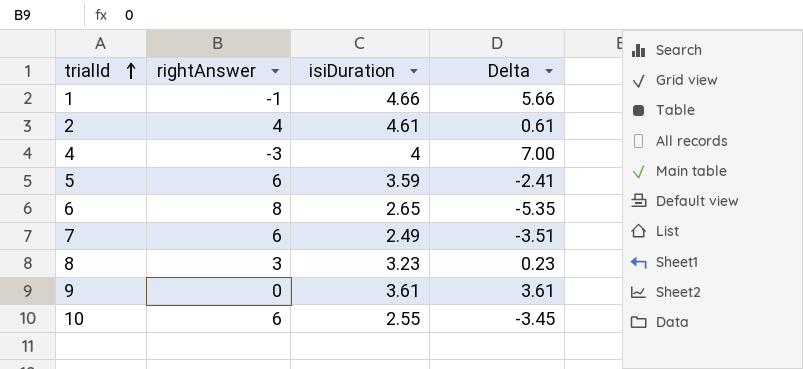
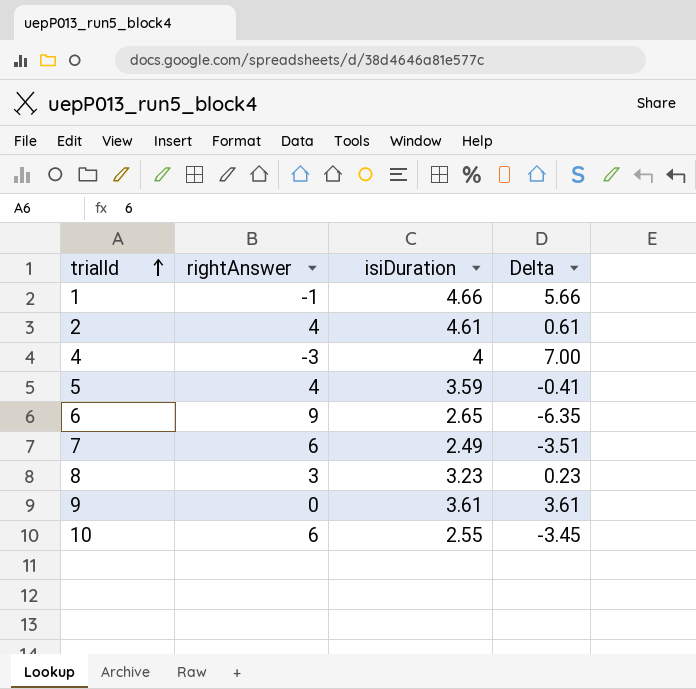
5 | rightAnswer: 6 -> 4
5 | Delta: -2.41 -> -0.41
6 | rightAnswer: 8 -> 9
6 | Delta: -5.35 -> -6.35

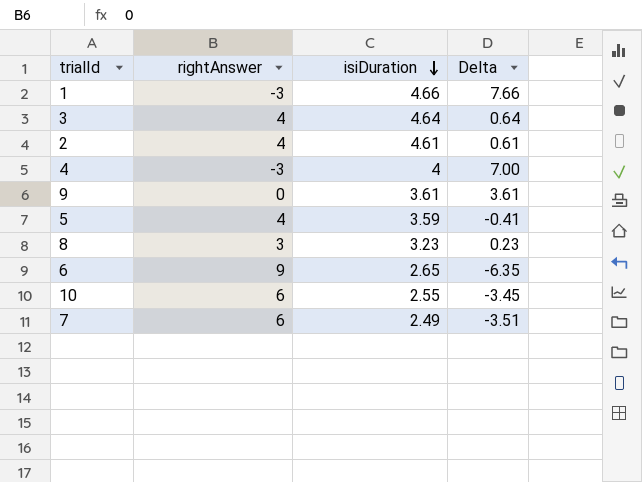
row order: trialId ascending -> isiDuration descending
1 | rightAnswer: -1 -> -3
1 | Delta: 5.66 -> 7.66
row 3: none -> 4 | 4.64 | 0.64

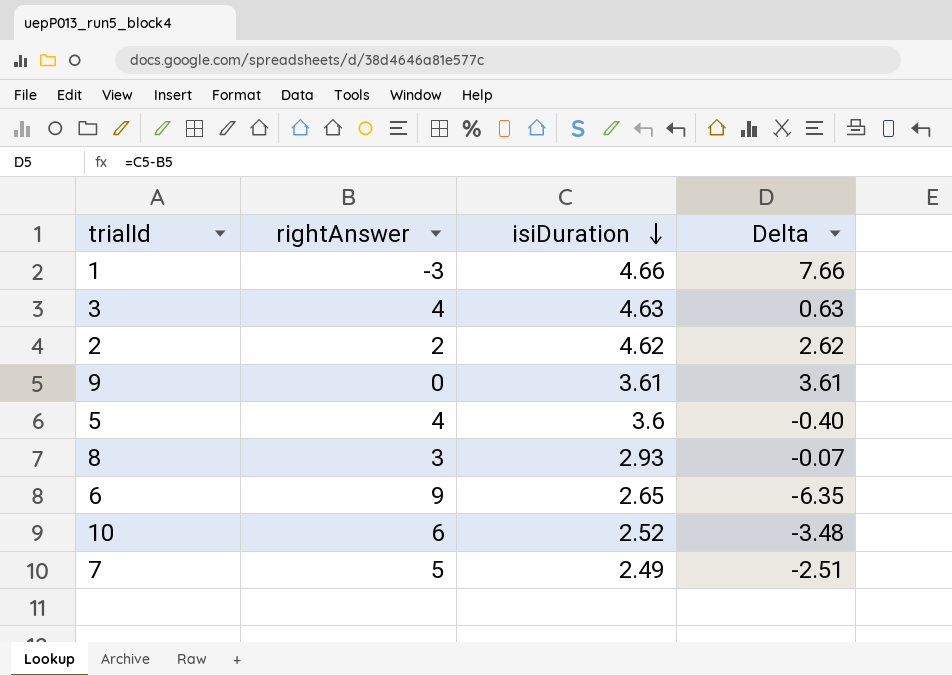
row 4: -3 | 4 | 7.00 -> none
3 | isiDuration: 4.64 -> 4.63
3 | Delta: 0.64 -> 0.63
2 | rightAnswer: 4 -> 2
2 | isiDuration: 4.61 -> 4.62
2 | Delta: 0.61 -> 2.62
5 | isiDuration: 3.59 -> 3.6
5 | Delta: -0.41 -> -0.40
8 | isiDuration: 3.23 -> 2.93
8 | Delta: 0.23 -> -0.07
10 | isiDuration: 2.55 -> 2.52
10 | Delta: -3.45 -> -3.48
7 | rightAnswer: 6 -> 5
7 | Delta: -3.51 -> -2.51

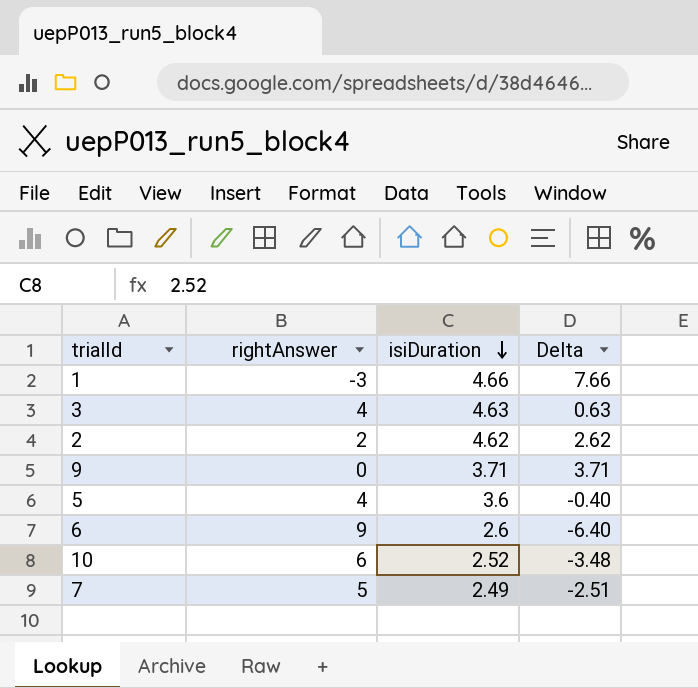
row 8: 3 | 2.93 | -0.07 -> none
9 | isiDuration: 3.61 -> 3.71
9 | Delta: 3.61 -> 3.71
6 | isiDuration: 2.65 -> 2.6
6 | Delta: -6.35 -> -6.40

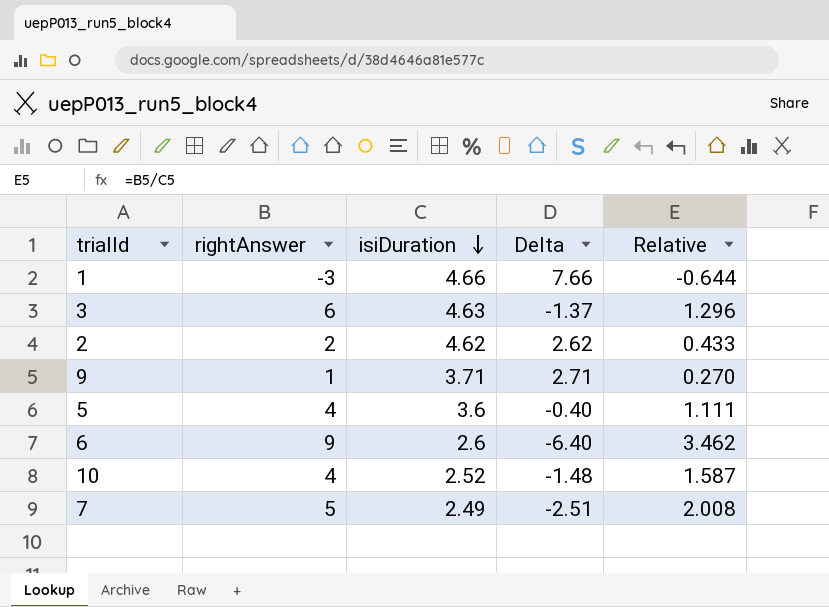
column Relative | formula: none -> [rightAnswer] / [isiDuration]
3 | rightAnswer: 4 -> 6
3 | Delta: 0.63 -> -1.37
9 | rightAnswer: 0 -> 1
9 | Delta: 3.71 -> 2.71
10 | rightAnswer: 6 -> 4
10 | Delta: -3.48 -> -1.48

